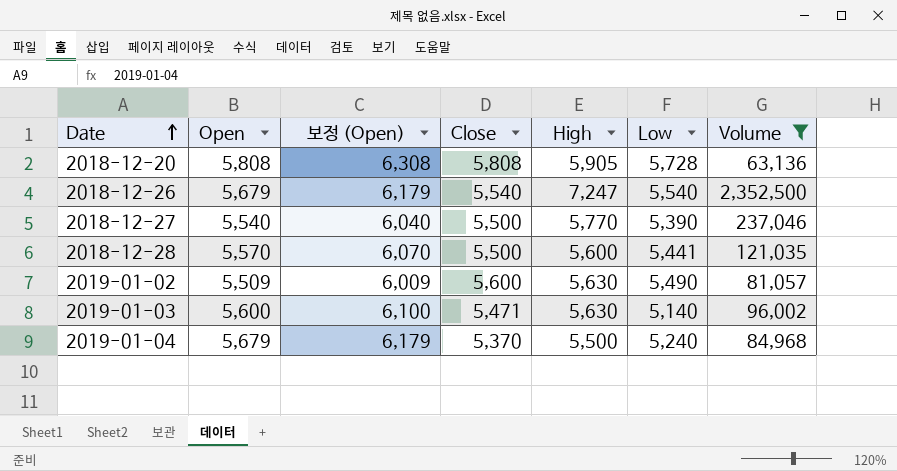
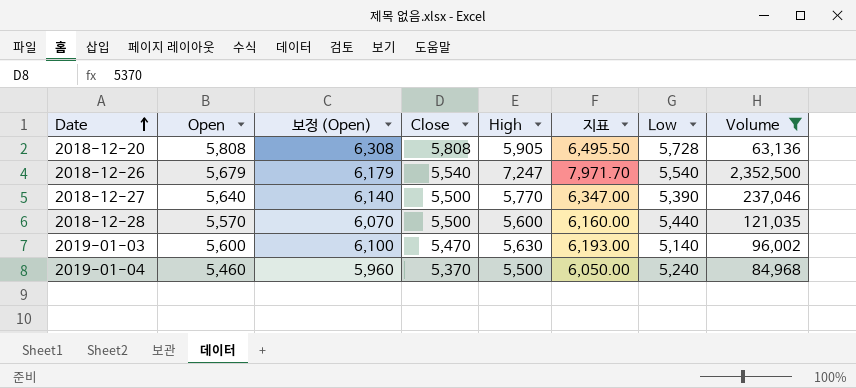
column 지표 | formula: none -> [High] * 1.1
row 2019-01-02: 5,509 | 6,009 | 5,600 | 5,630 | 5,490 | 81,057 -> none
2018-12-27 | Open: 5,540 -> 5,640
2018-12-27 | 보정 (Open): 6,040 -> 6,140
2018-12-28 | Low: 5,441 -> 5,440
2019-01-03 | Close: 5,471 -> 5,470
2019-01-04 | Open: 5,679 -> 5,460
2019-01-04 | 보정 (Open): 6,179 -> 5,960

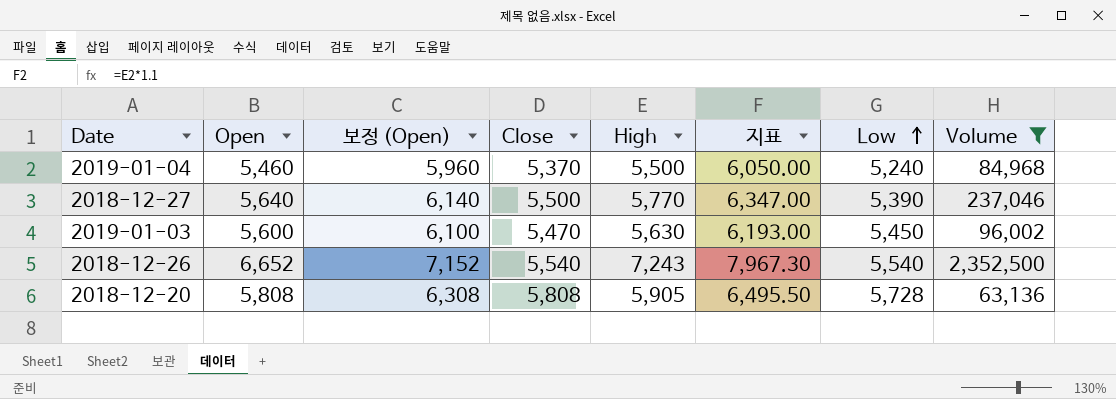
row order: Date ascending -> Low ascending
row 2018-12-28: 5,570 | 6,070 | 5,500 | 5,600 | 6,160.00 | 5,440 | 121,035 -> none
2019-01-03 | Low: 5,140 -> 5,450
2018-12-26 | Open: 5,679 -> 6,652
2018-12-26 | 보정 (Open): 6,179 -> 7,152
2018-12-26 | High: 7,247 -> 7,243
2018-12-26 | 지표: 7,971.70 -> 7,967.30

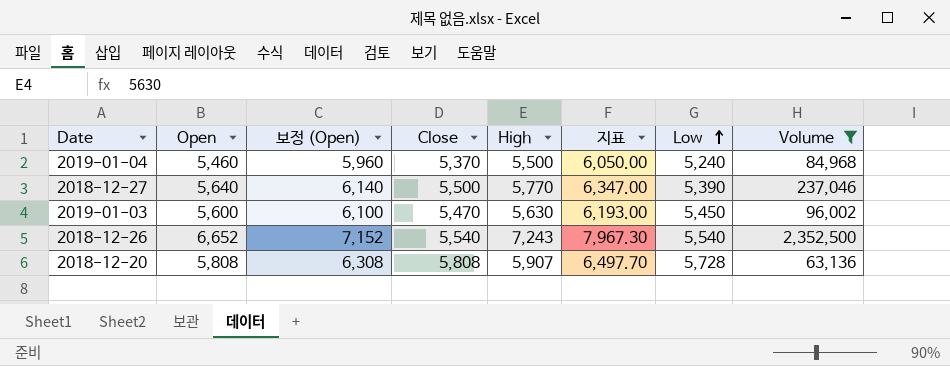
2018-12-20 | High: 5,905 -> 5,907
2018-12-20 | 지표: 6,495.50 -> 6,497.70

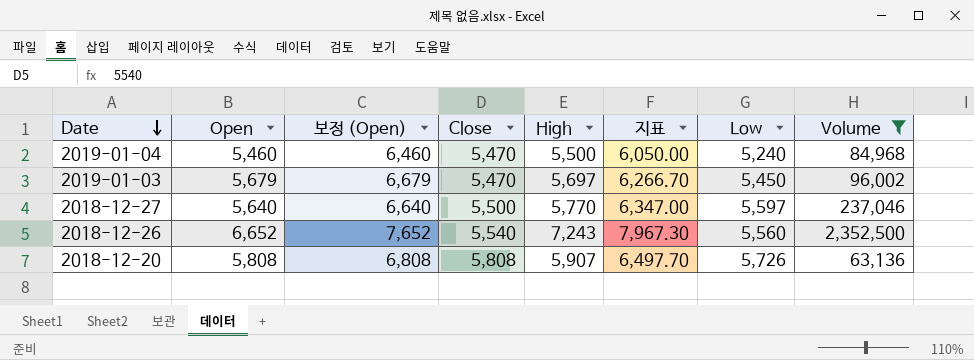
row order: Low ascending -> Date descending
column 보정 (Open) | formula: [Open] + 500 -> [Open] + 1000
2019-01-04 | Close: 5,370 -> 5,470
2019-01-03 | Open: 5,600 -> 5,679
2019-01-03 | High: 5,630 -> 5,697
2019-01-03 | 지표: 6,193.00 -> 6,266.70
2018-12-27 | Low: 5,390 -> 5,597
2018-12-26 | Low: 5,540 -> 5,560
2018-12-20 | Low: 5,728 -> 5,726

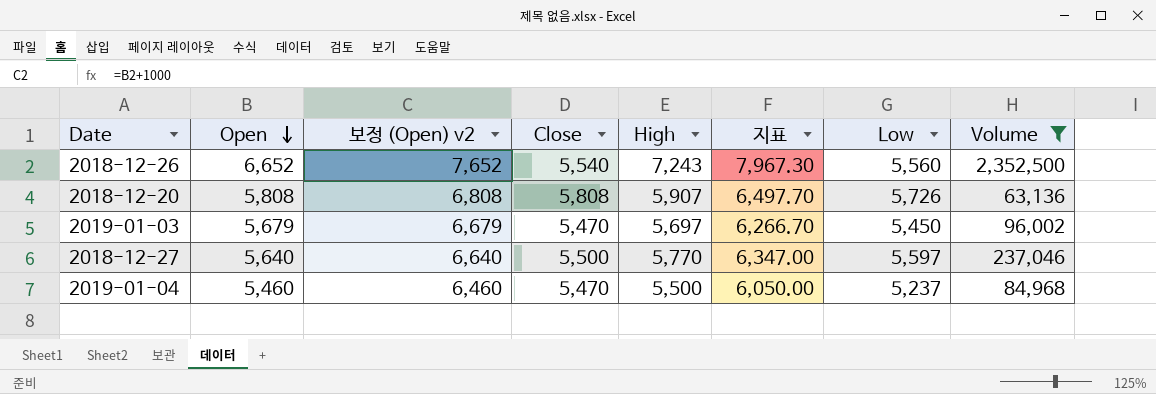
row order: Date descending -> Open descending
column name: 보정 (Open) -> 보정 (Open) v2
2019-01-04 | Low: 5,240 -> 5,237

